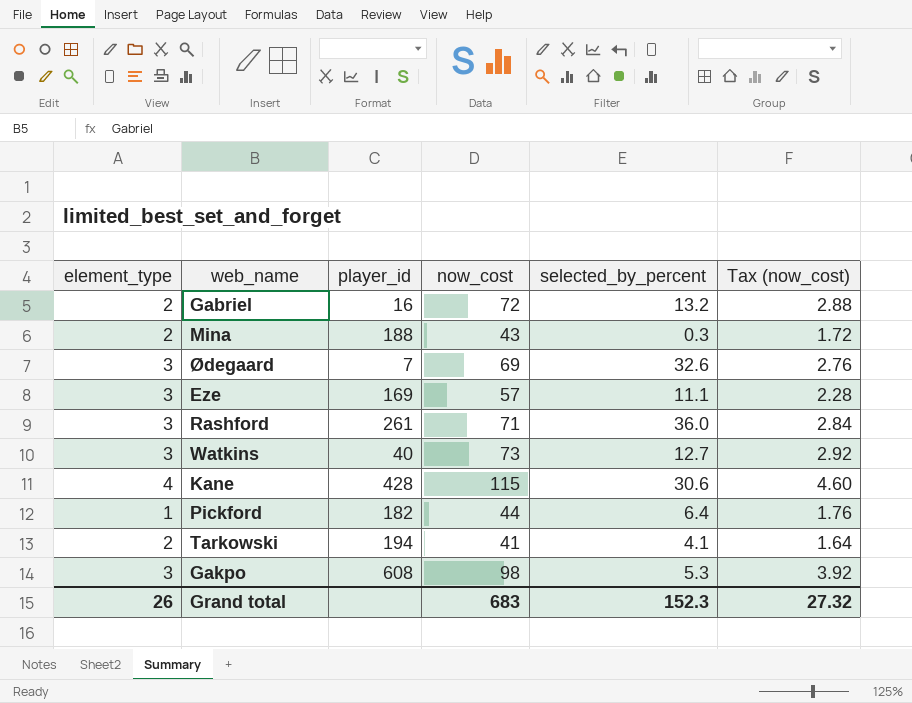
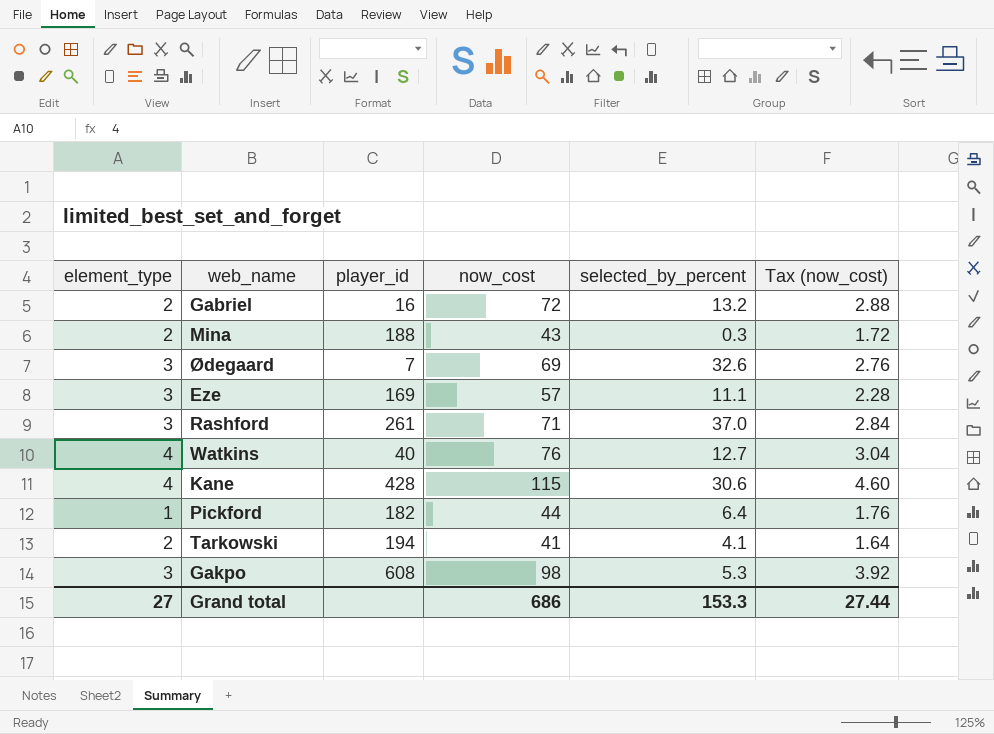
Rashford | selected_by_percent: 36.0 -> 37.0
Watkins | element_type: 3 -> 4
Watkins | now_cost: 73 -> 76
Watkins | Tax (now_cost): 2.92 -> 3.04
Grand total | element_type: 26 -> 27
Grand total | now_cost: 683 -> 686
Grand total | selected_by_percent: 152.3 -> 153.3
Grand total | Tax (now_cost): 27.32 -> 27.44

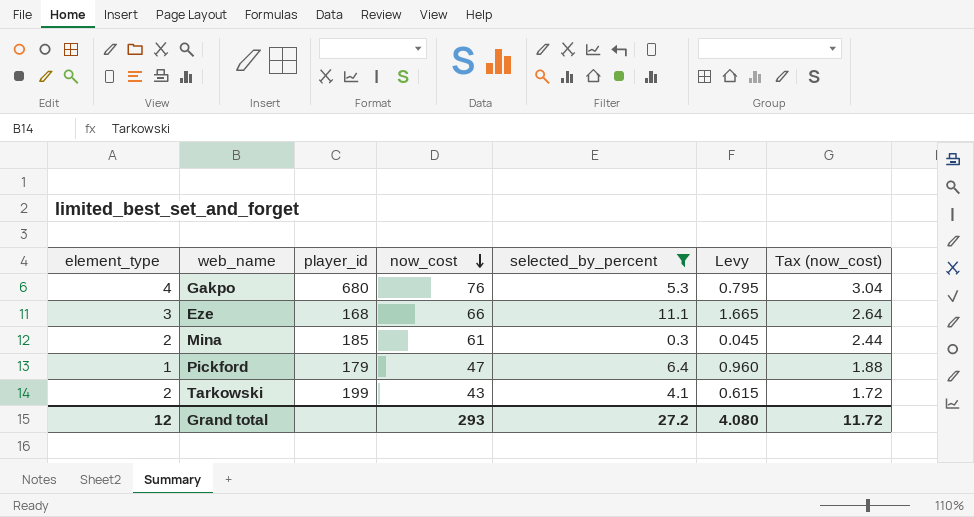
filter: none -> selected_by_percent <= 11.1
row order: none -> now_cost descending
column Levy | formula: none -> [selected_by_percent] * 0.15
Gakpo | element_type: 3 -> 4
Gakpo | player_id: 608 -> 680
Gakpo | now_cost: 98 -> 76
Gakpo | Tax (now_cost): 3.92 -> 3.04
Eze | player_id: 169 -> 168
Eze | now_cost: 57 -> 66
Eze | Tax (now_cost): 2.28 -> 2.64
Mina | player_id: 188 -> 185
Mina | now_cost: 43 -> 61
Mina | Tax (now_cost): 1.72 -> 2.44
Pickford | player_id: 182 -> 179
Pickford | now_cost: 44 -> 47
Pickford | Tax (now_cost): 1.76 -> 1.88
Tarkowski | player_id: 194 -> 199
Tarkowski | now_cost: 41 -> 43
Tarkowski | Tax (now_cost): 1.64 -> 1.72
Grand total | element_type: 27 -> 12
Grand total | now_cost: 686 -> 293
Grand total | selected_by_percent: 153.3 -> 27.2
Grand total | Tax (now_cost): 27.44 -> 11.72

